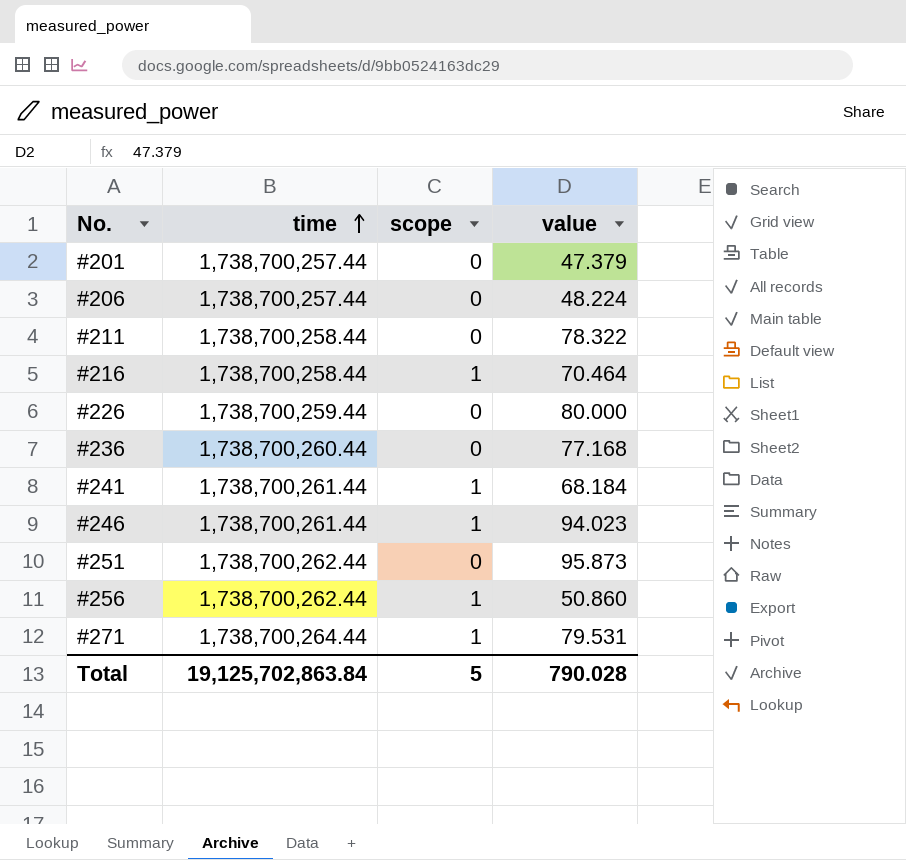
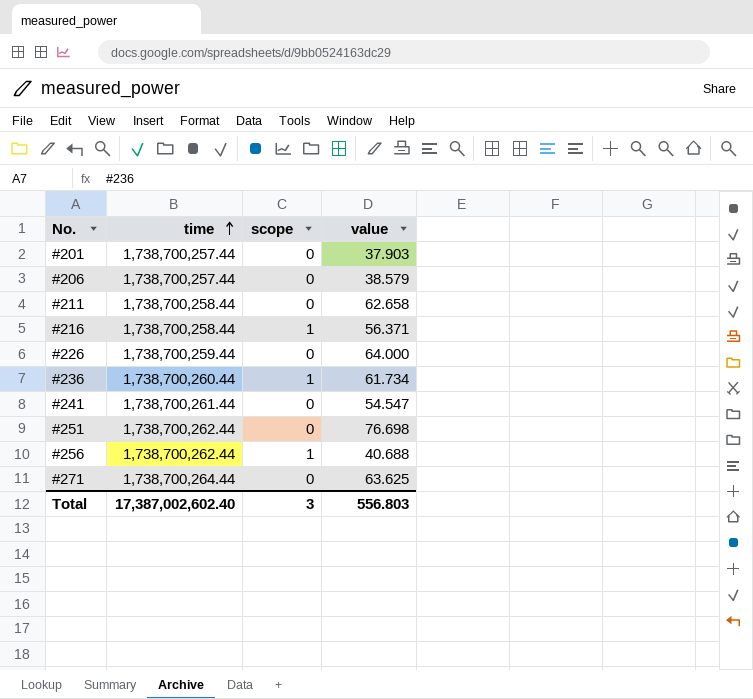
row #246: 1,738,700,261.44 | 1 | 94.023 -> none
#201 | value: 47.379 -> 37.903
#206 | value: 48.224 -> 38.579
#211 | value: 78.322 -> 62.658
#216 | value: 70.464 -> 56.371
#226 | value: 80.000 -> 64.000
#236 | scope: 0 -> 1
#236 | value: 77.168 -> 61.734
#241 | scope: 1 -> 0
#241 | value: 68.184 -> 54.547
#251 | value: 95.873 -> 76.698
#256 | value: 50.860 -> 40.688
#271 | scope: 1 -> 0
#271 | value: 79.531 -> 63.625
Total | time: 19,125,702,863.84 -> 17,387,002,602.40
Total | scope: 5 -> 3
Total | value: 790.028 -> 556.803

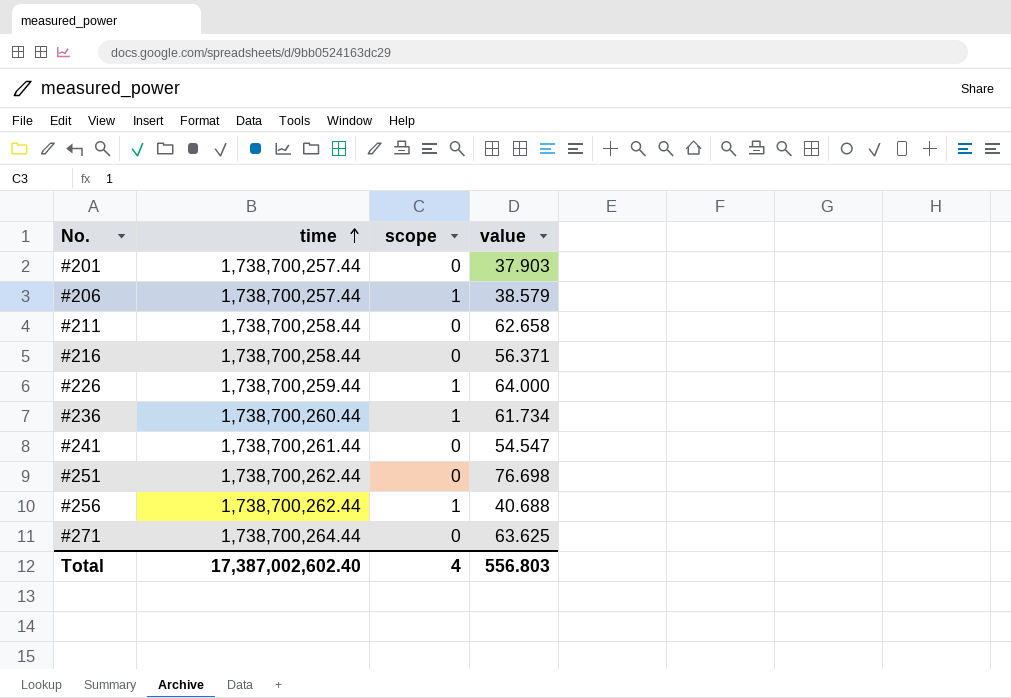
#206 | scope: 0 -> 1
#216 | scope: 1 -> 0
#226 | scope: 0 -> 1
Total | scope: 3 -> 4

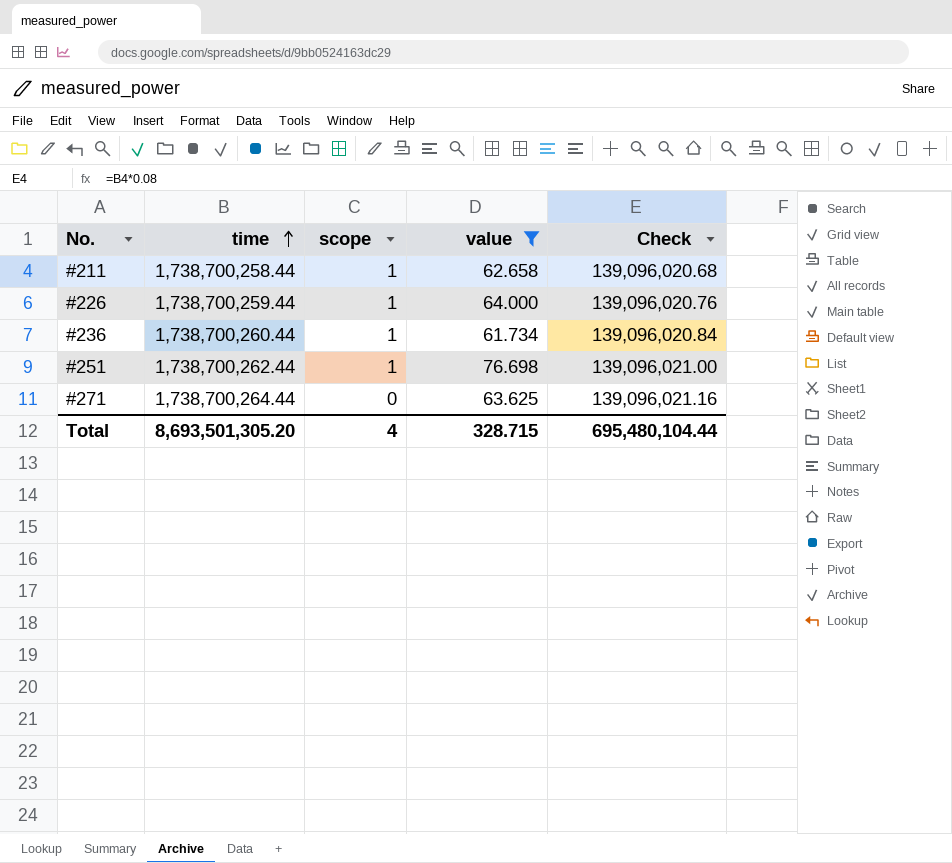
filter: none -> value >= 61.734
column Check | formula: none -> [time] * 0.08
#211 | scope: 0 -> 1
#251 | scope: 0 -> 1
Total | time: 17,387,002,602.40 -> 8,693,501,305.20
Total | value: 556.803 -> 328.715

